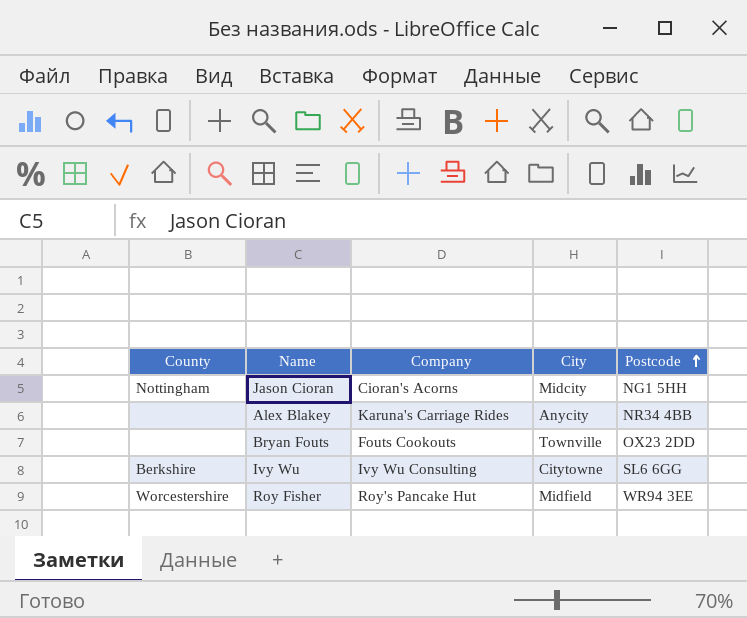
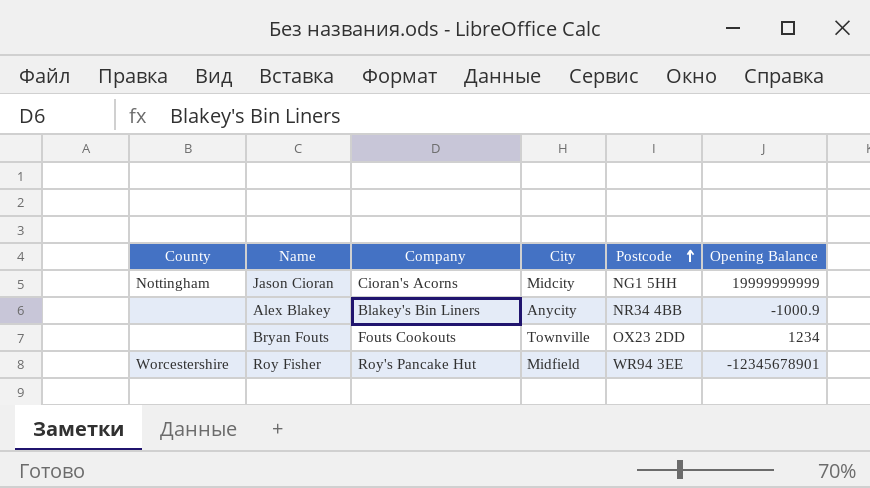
column Opening Balance | position: none -> 6
row Ivy Wu: Berkshire | Ivy Wu Consulting | Citytowne | SL6 6GG -> none
Alex Blakey | Company: Karuna's Carriage Rides -> Blakey's Bin Liners

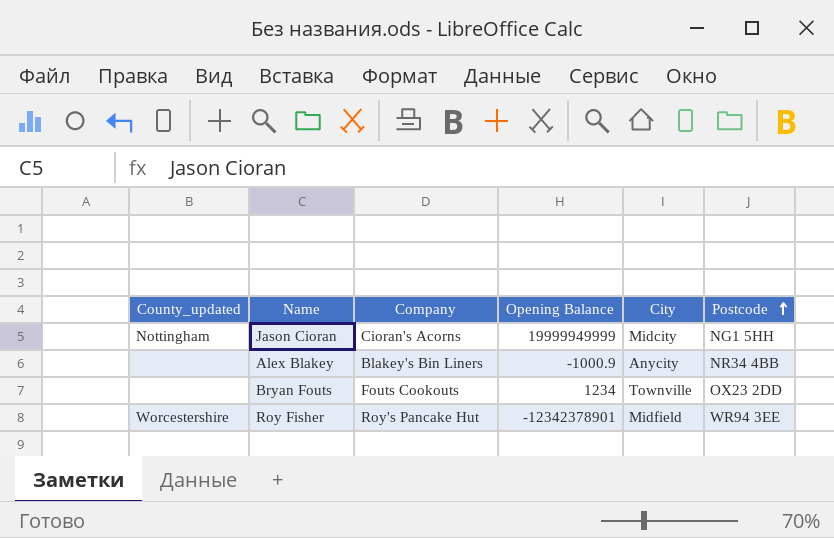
column name: County -> County_updated
column Opening Balance | position: 6 -> 4
Jason Cioran | Opening Balance: 19999999999 -> 19999949999
Roy Fisher | Opening Balance: -12345678901 -> -12342378901

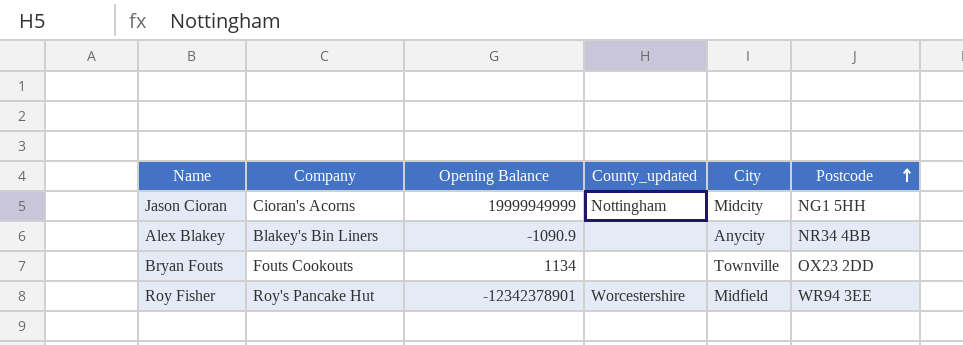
column County_updated | position: 1 -> 4
Alex Blakey | Opening Balance: -1000.9 -> -1090.9
Bryan Fouts | Opening Balance: 1234 -> 1134

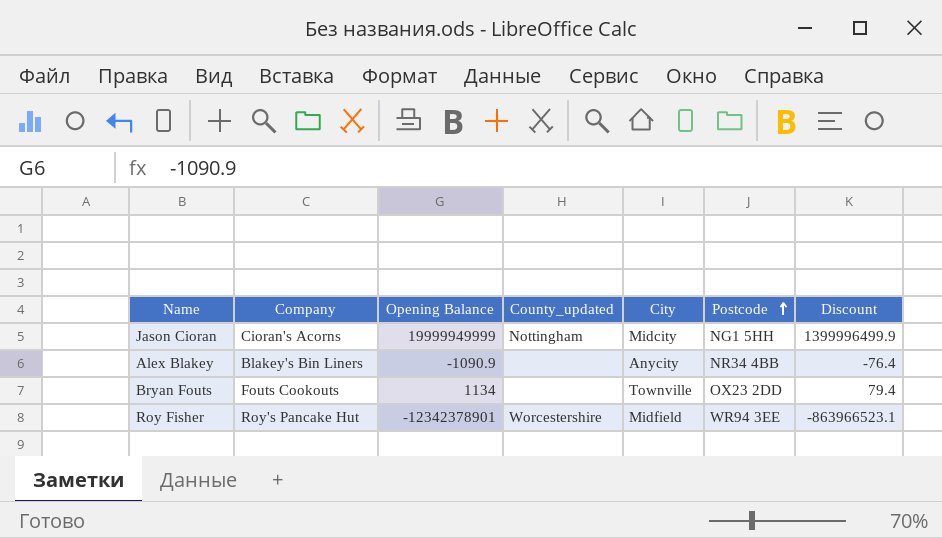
column Discount | formula: none -> [Opening Balance] * 0.07

